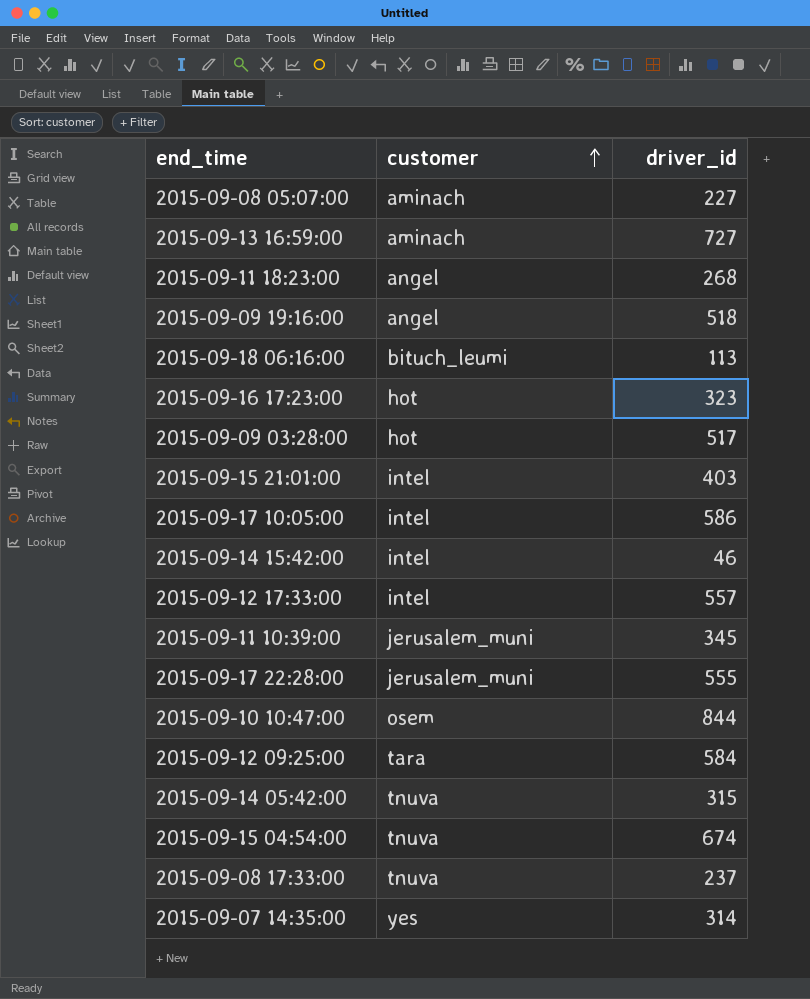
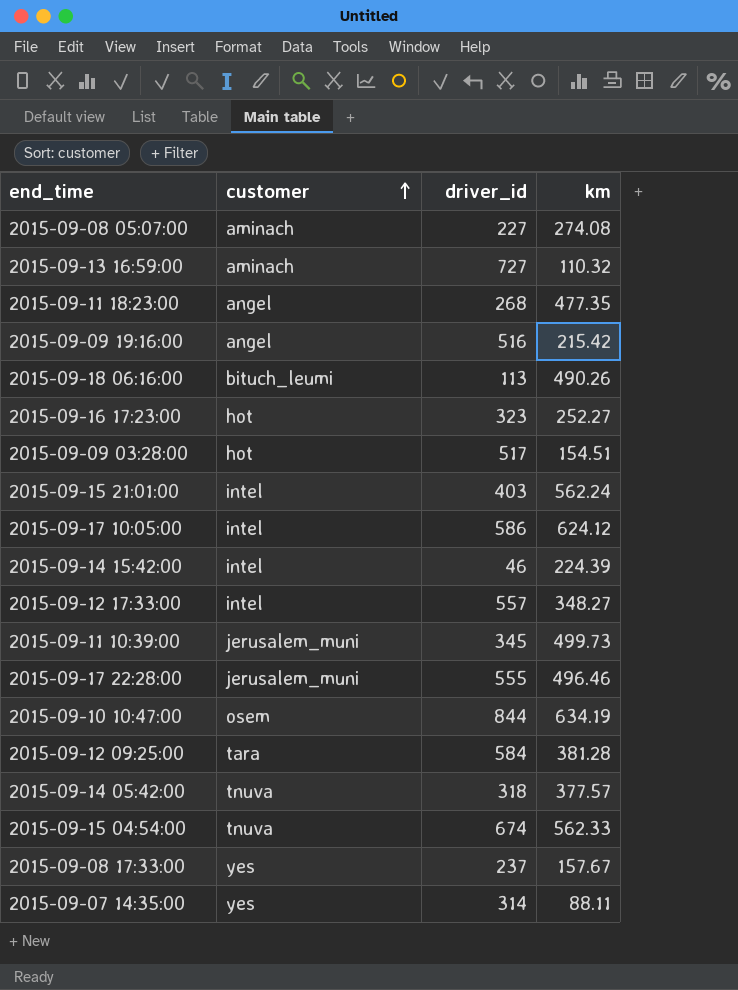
column km | position: none -> 4
2015-09-09 19:16:00 | driver_id: 518 -> 516
2015-09-14 05:42:00 | driver_id: 315 -> 318
2015-09-08 17:33:00 | customer: tnuva -> yes

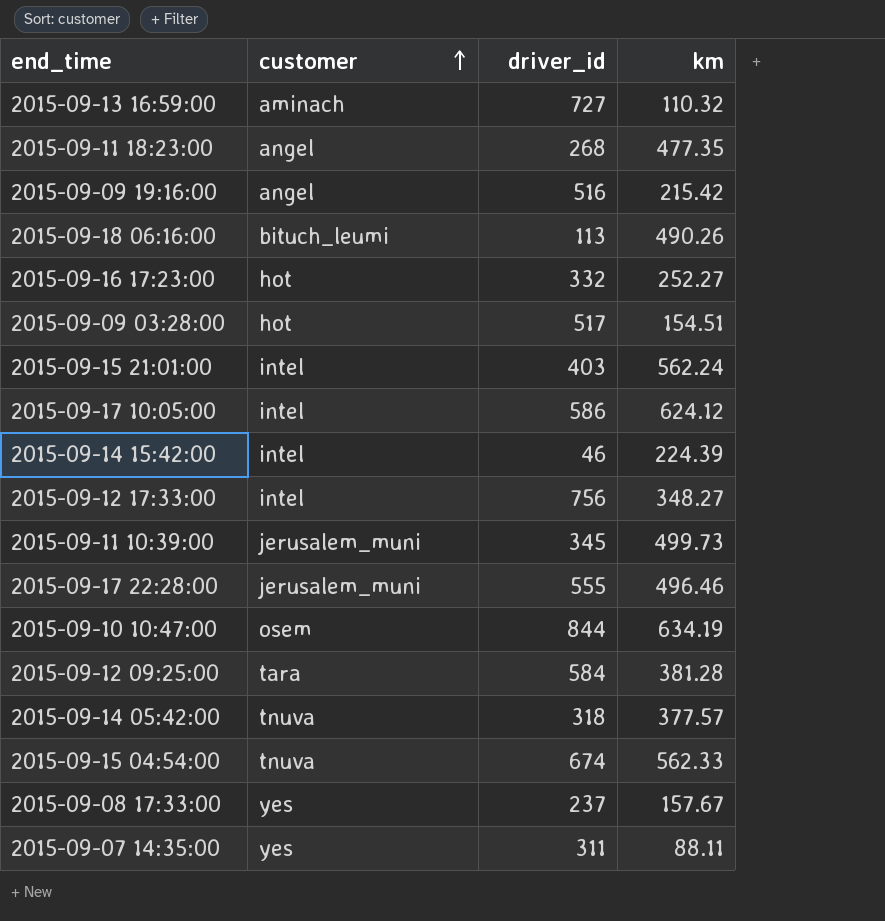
row 2015-09-08 05:07:00: aminach | 227 | 274.08 -> none
2015-09-16 17:23:00 | driver_id: 323 -> 332
2015-09-12 17:33:00 | driver_id: 557 -> 756
2015-09-07 14:35:00 | driver_id: 314 -> 311

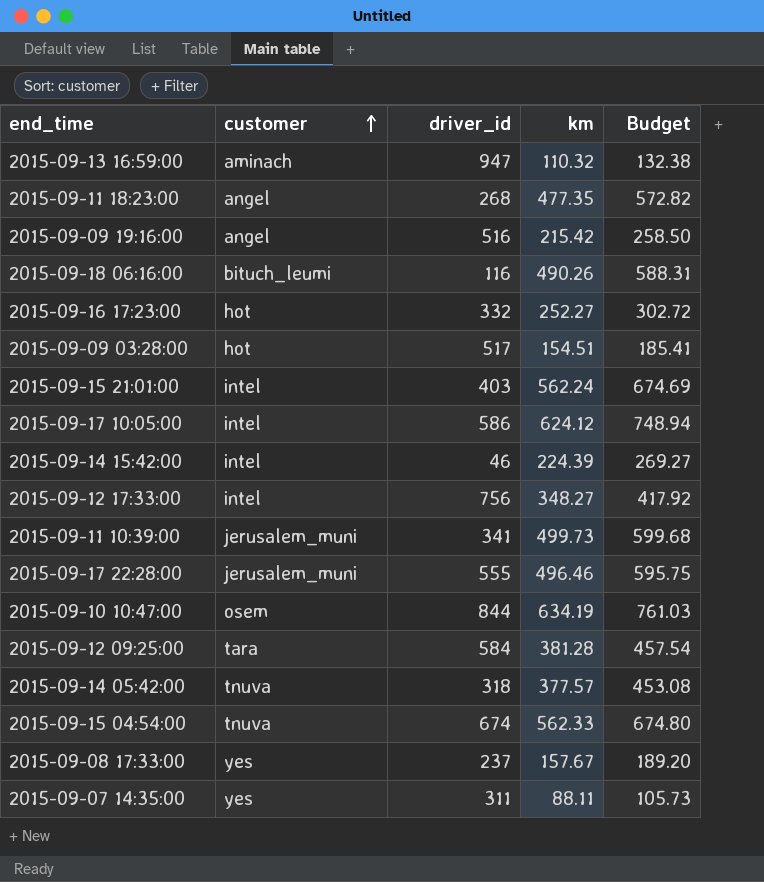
column Budget | formula: none -> [km] * 1.2
2015-09-13 16:59:00 | driver_id: 727 -> 947
2015-09-18 06:16:00 | driver_id: 113 -> 116
2015-09-11 10:39:00 | driver_id: 345 -> 341

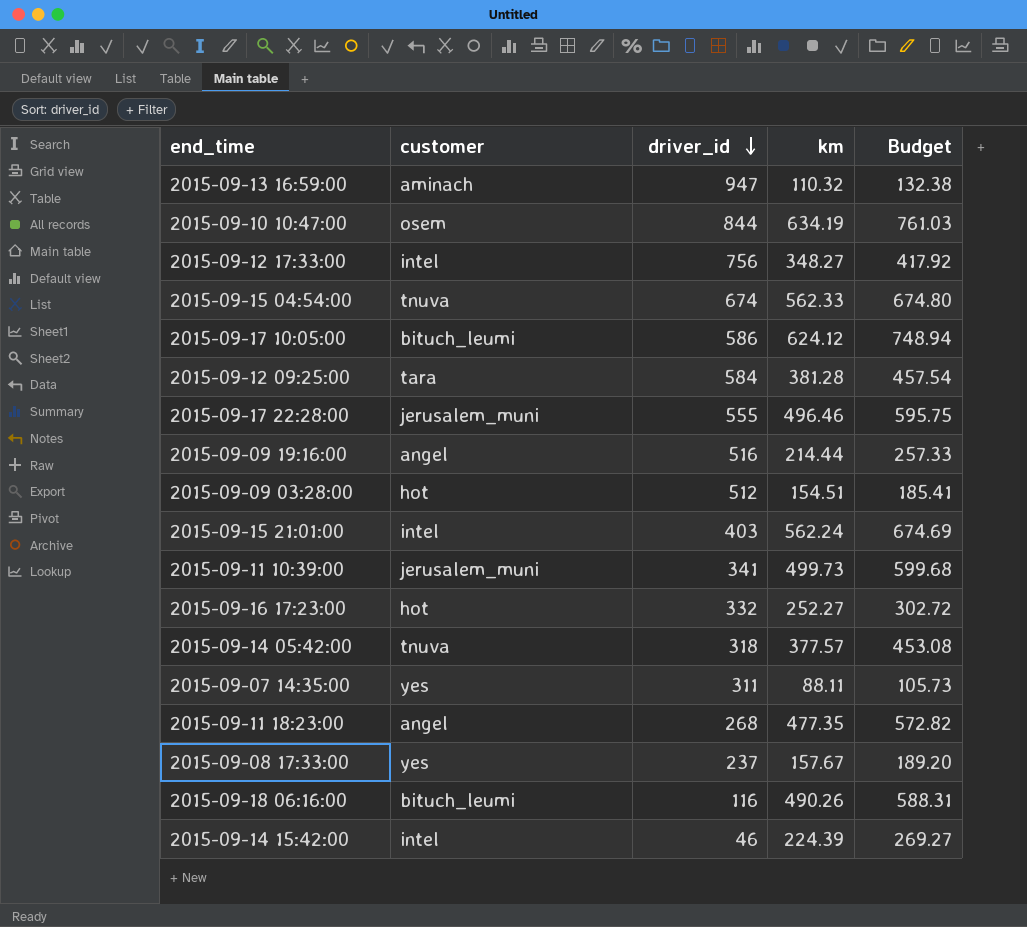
row order: customer ascending -> driver_id descending
2015-09-17 10:05:00 | customer: intel -> bituch_leumi
2015-09-09 19:16:00 | km: 215.42 -> 214.44
2015-09-09 19:16:00 | Budget: 258.50 -> 257.33
2015-09-09 03:28:00 | driver_id: 517 -> 512

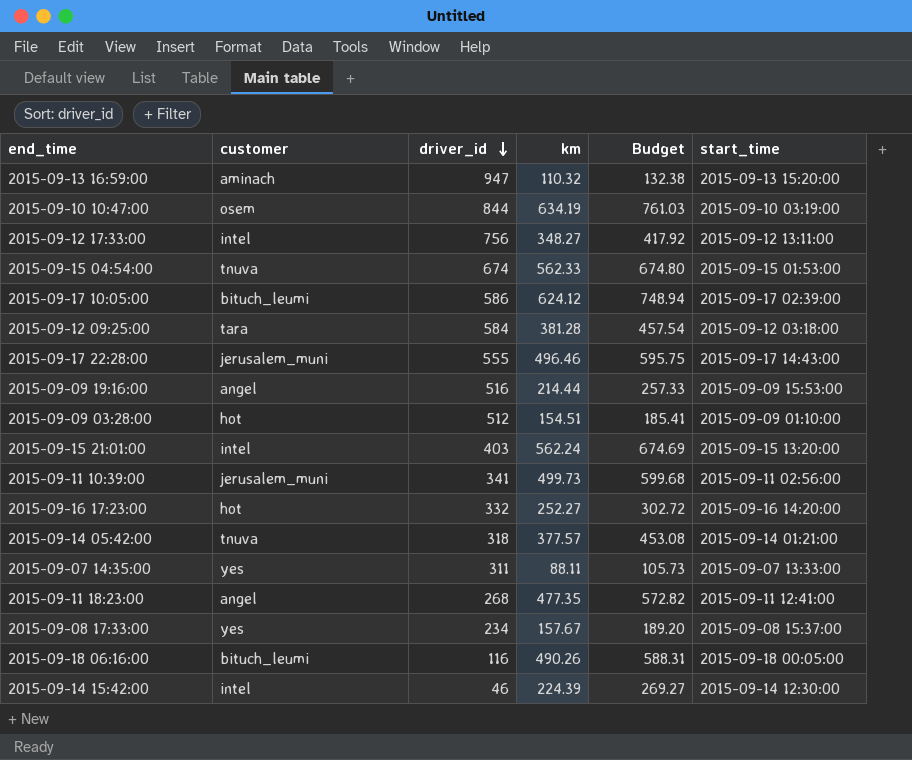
column start_time | position: none -> 6
2015-09-08 17:33:00 | driver_id: 237 -> 234

